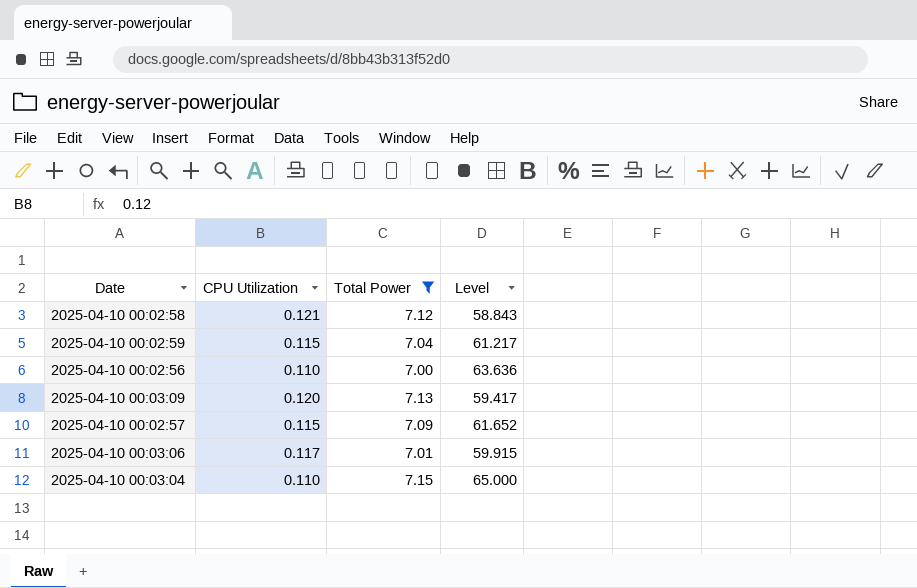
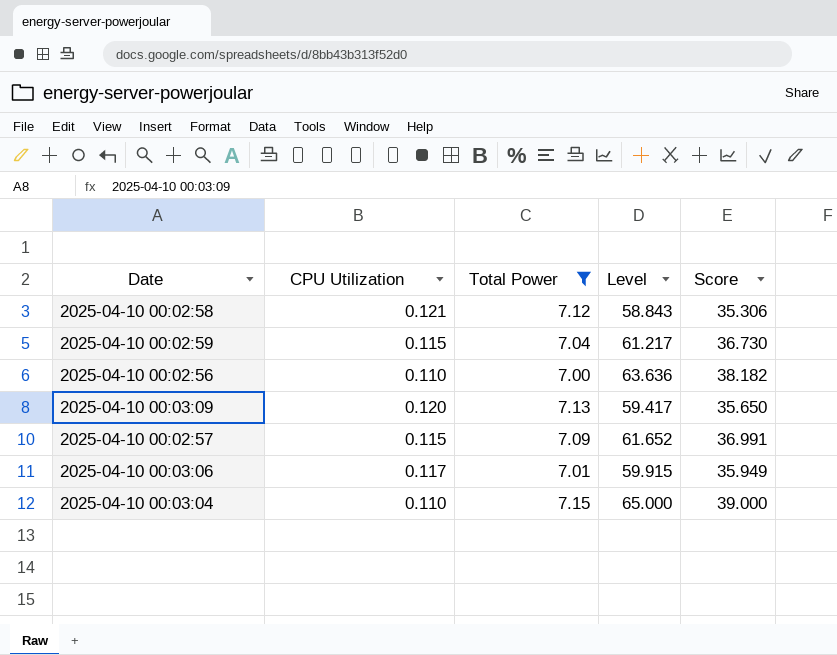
column Score | formula: none -> [Level] * 0.6

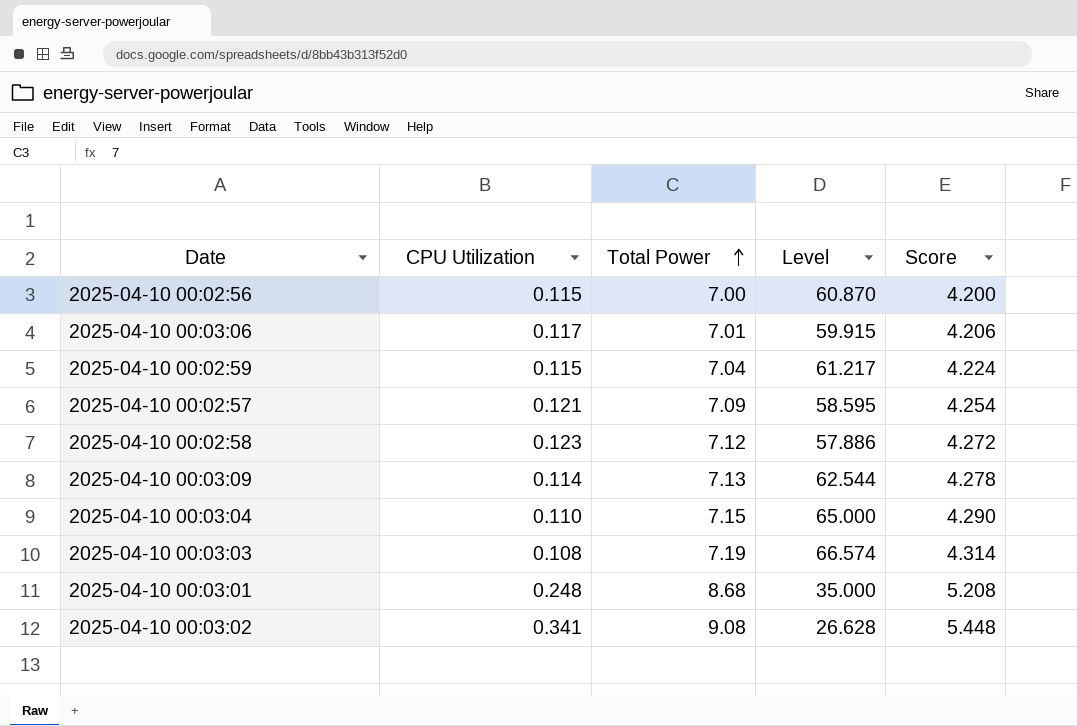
filter: Total Power <= 7.15 -> none
row order: none -> Total Power ascending
column Score | formula: [Level] * 0.6 -> [Total Power] * 0.6
2025-04-10 00:02:56 | CPU Utilization: 0.110 -> 0.115
2025-04-10 00:02:56 | Level: 63.636 -> 60.870
2025-04-10 00:02:57 | CPU Utilization: 0.115 -> 0.121
2025-04-10 00:02:57 | Level: 61.652 -> 58.595
2025-04-10 00:02:58 | CPU Utilization: 0.121 -> 0.123
2025-04-10 00:02:58 | Level: 58.843 -> 57.886
2025-04-10 00:03:09 | CPU Utilization: 0.120 -> 0.114
2025-04-10 00:03:09 | Level: 59.417 -> 62.544

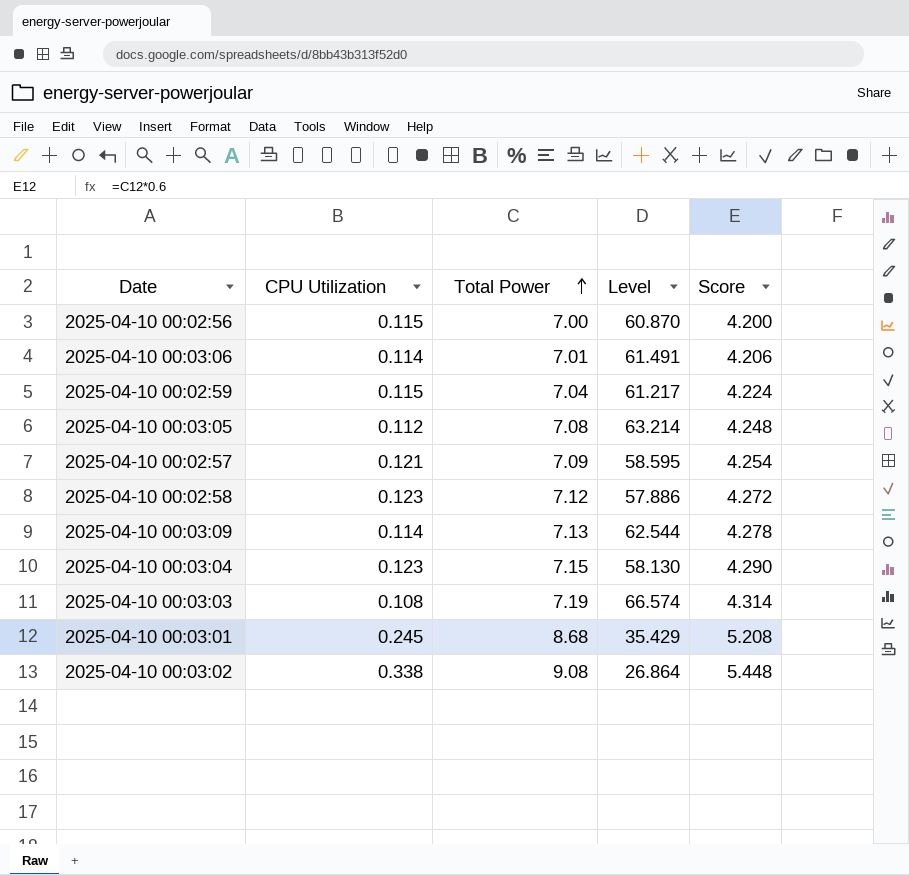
2025-04-10 00:03:06 | CPU Utilization: 0.117 -> 0.114
2025-04-10 00:03:06 | Level: 59.915 -> 61.491
row 2025-04-10 00:03:05: none -> 0.112 | 7.08 | 63.214 | 4.248
2025-04-10 00:03:04 | CPU Utilization: 0.110 -> 0.123
2025-04-10 00:03:04 | Level: 65.000 -> 58.130
2025-04-10 00:03:01 | CPU Utilization: 0.248 -> 0.245
2025-04-10 00:03:01 | Level: 35.000 -> 35.429
2025-04-10 00:03:02 | CPU Utilization: 0.341 -> 0.338
2025-04-10 00:03:02 | Level: 26.628 -> 26.864

